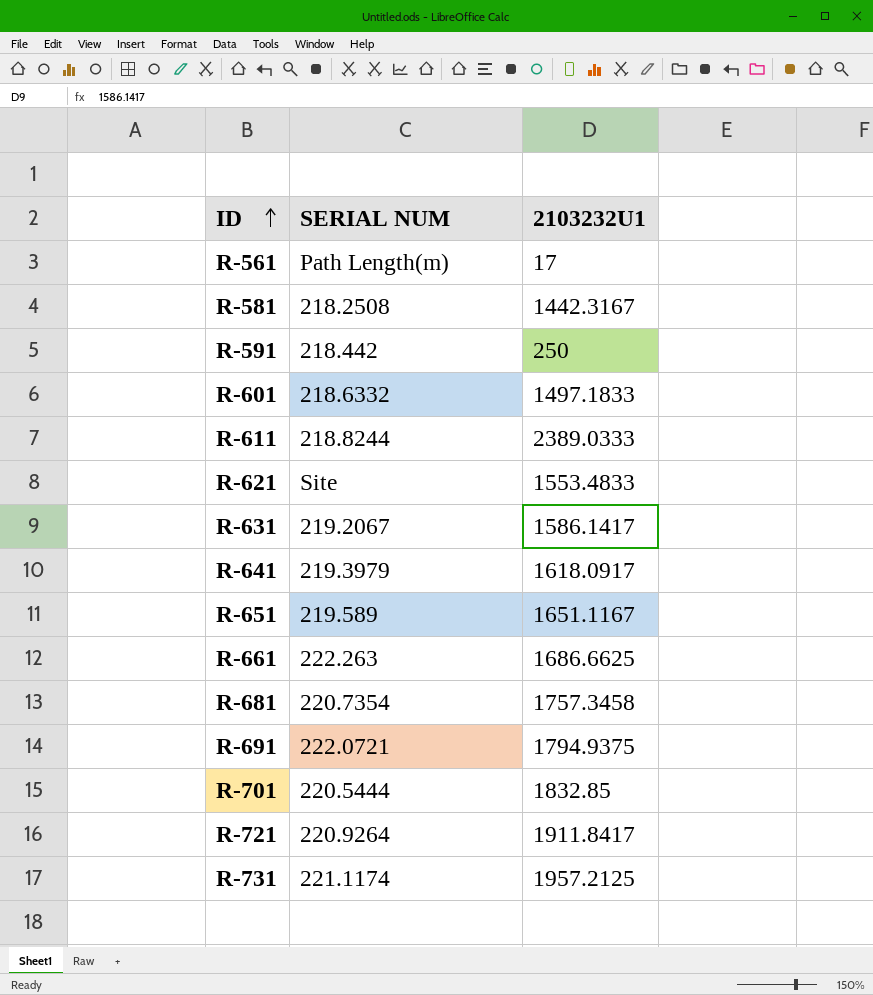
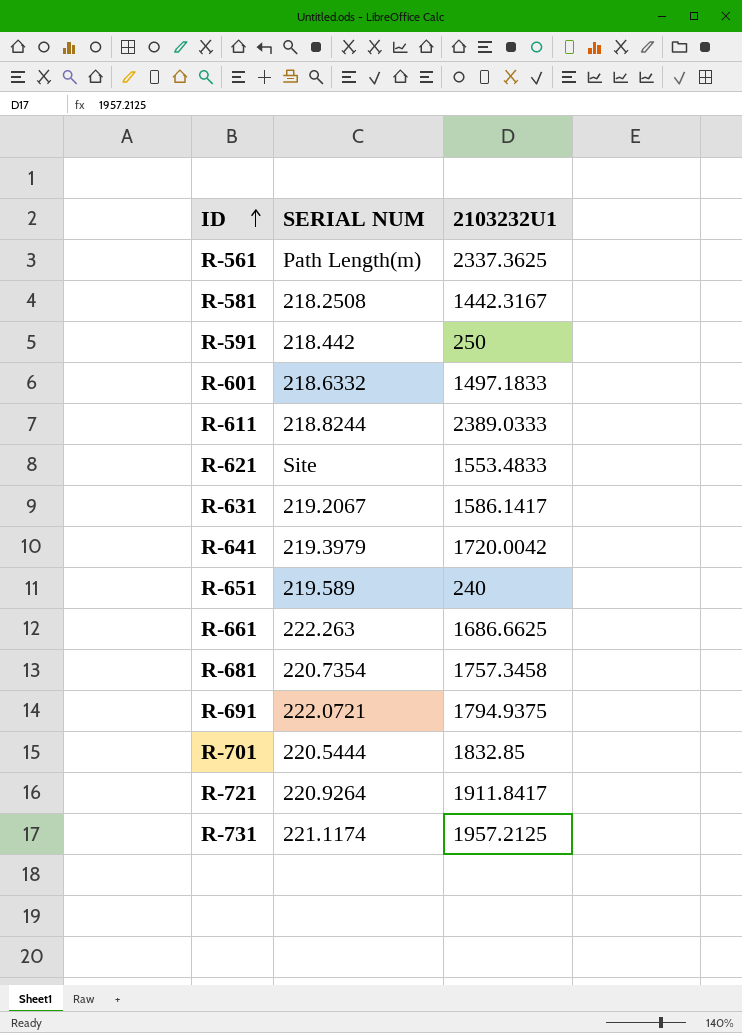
R-561 | 2103232U1: 17 -> 2337.3625
R-641 | 2103232U1: 1618.0917 -> 1720.0042
R-651 | 2103232U1: 1651.1167 -> 240

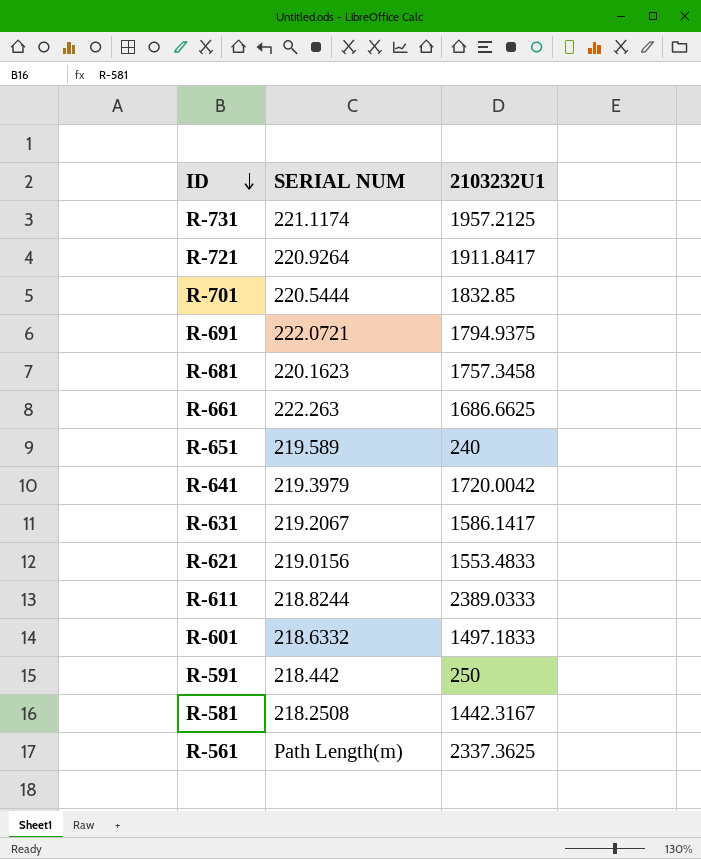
row order: ID ascending -> ID descending
R-681 | SERIAL NUM: 220.7354 -> 220.1623
R-621 | SERIAL NUM: Site -> 219.0156

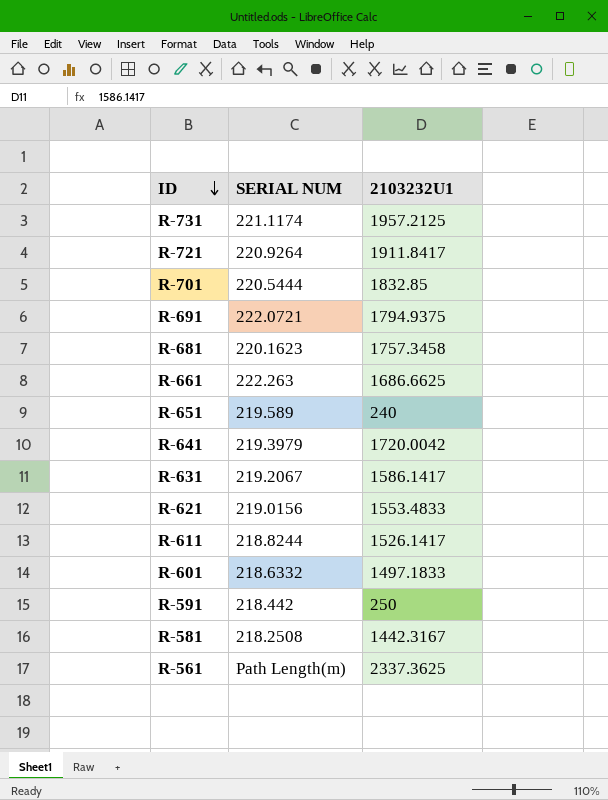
R-611 | 2103232U1: 2389.0333 -> 1526.1417

